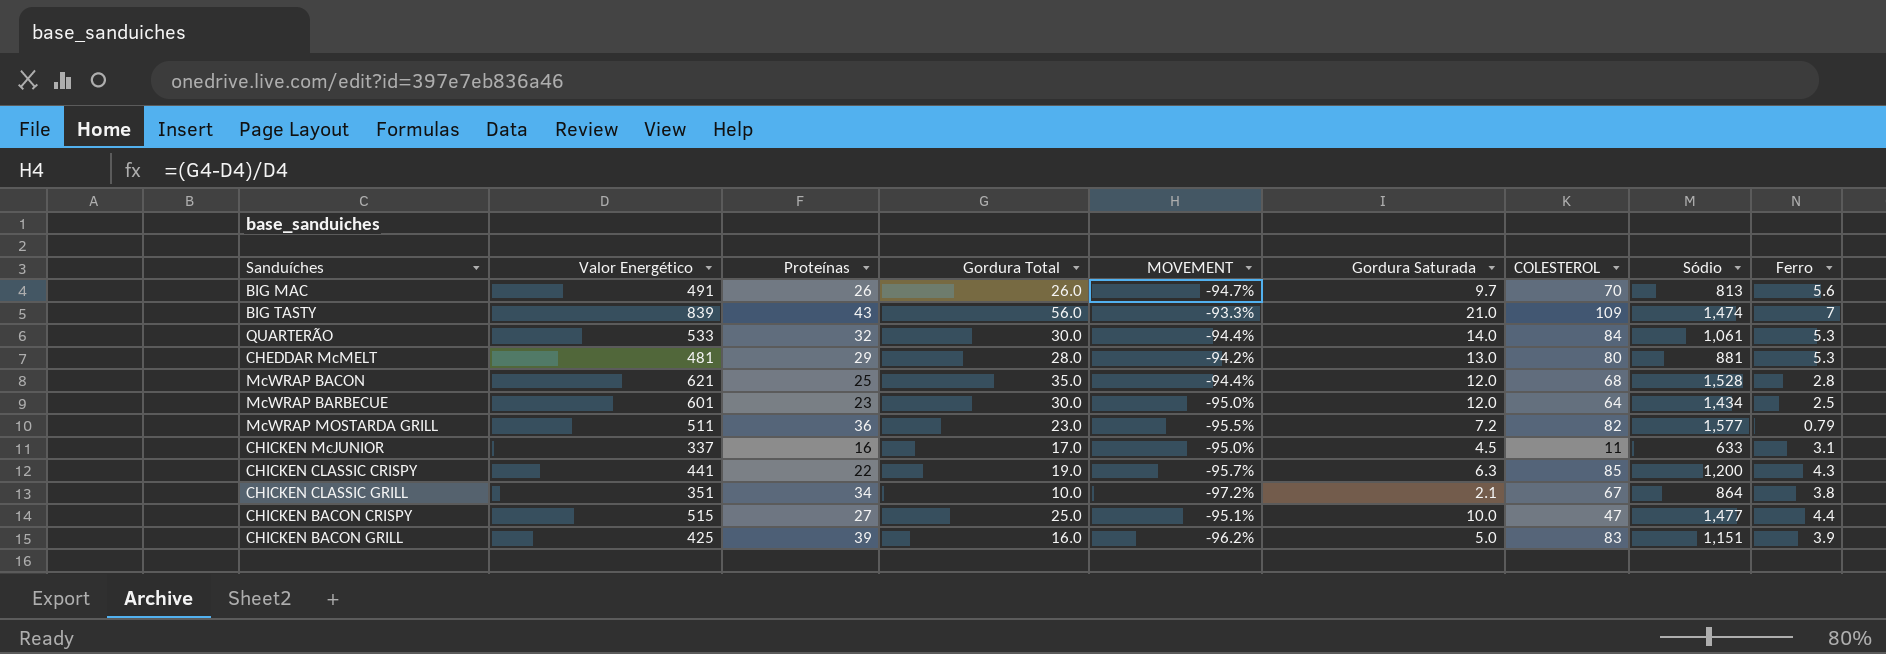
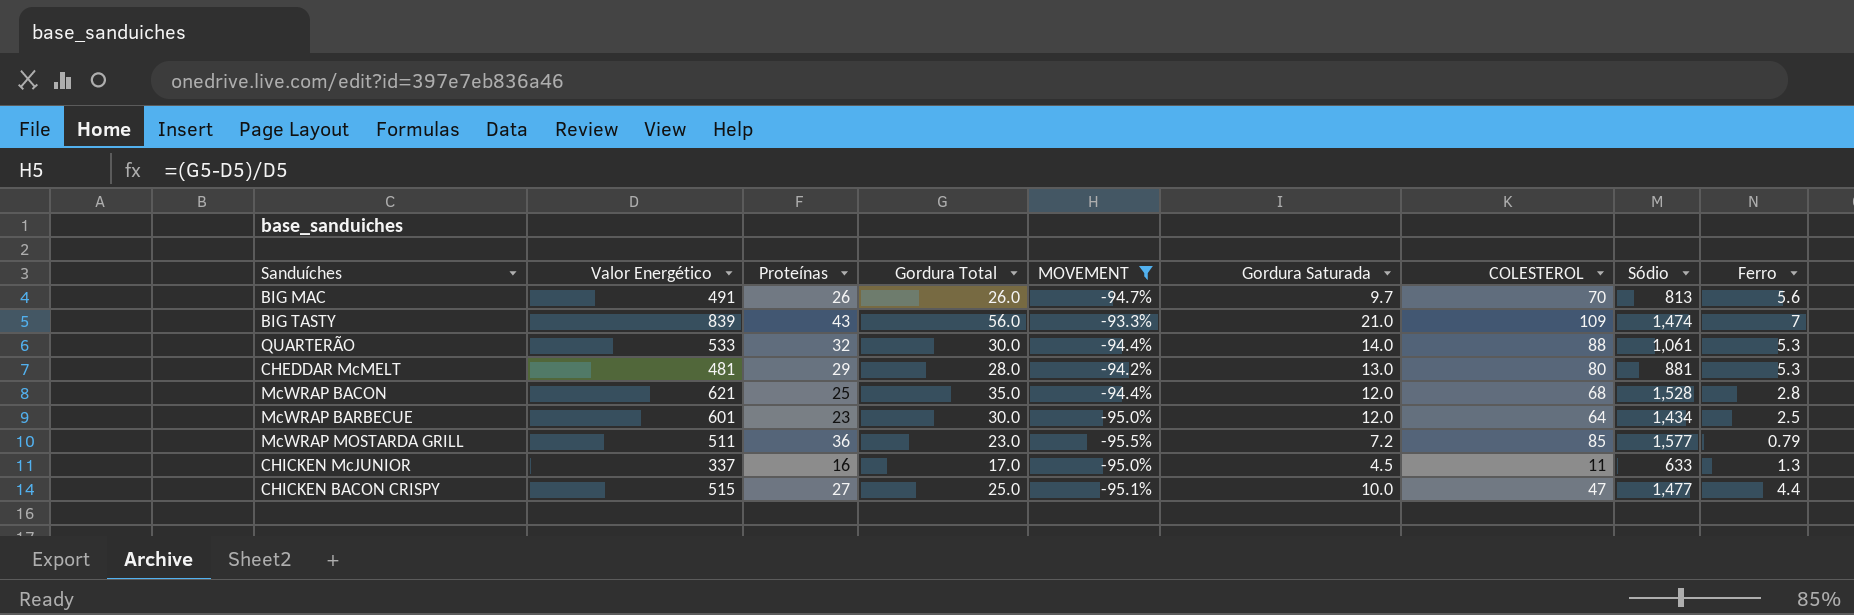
filter: none -> MOVEMENT >= -95.5%
QUARTERÃO | COLESTEROL: 84 -> 88
McWRAP MOSTARDA GRILL | COLESTEROL: 82 -> 85
CHICKEN McJUNIOR | Ferro: 3.1 -> 1.3

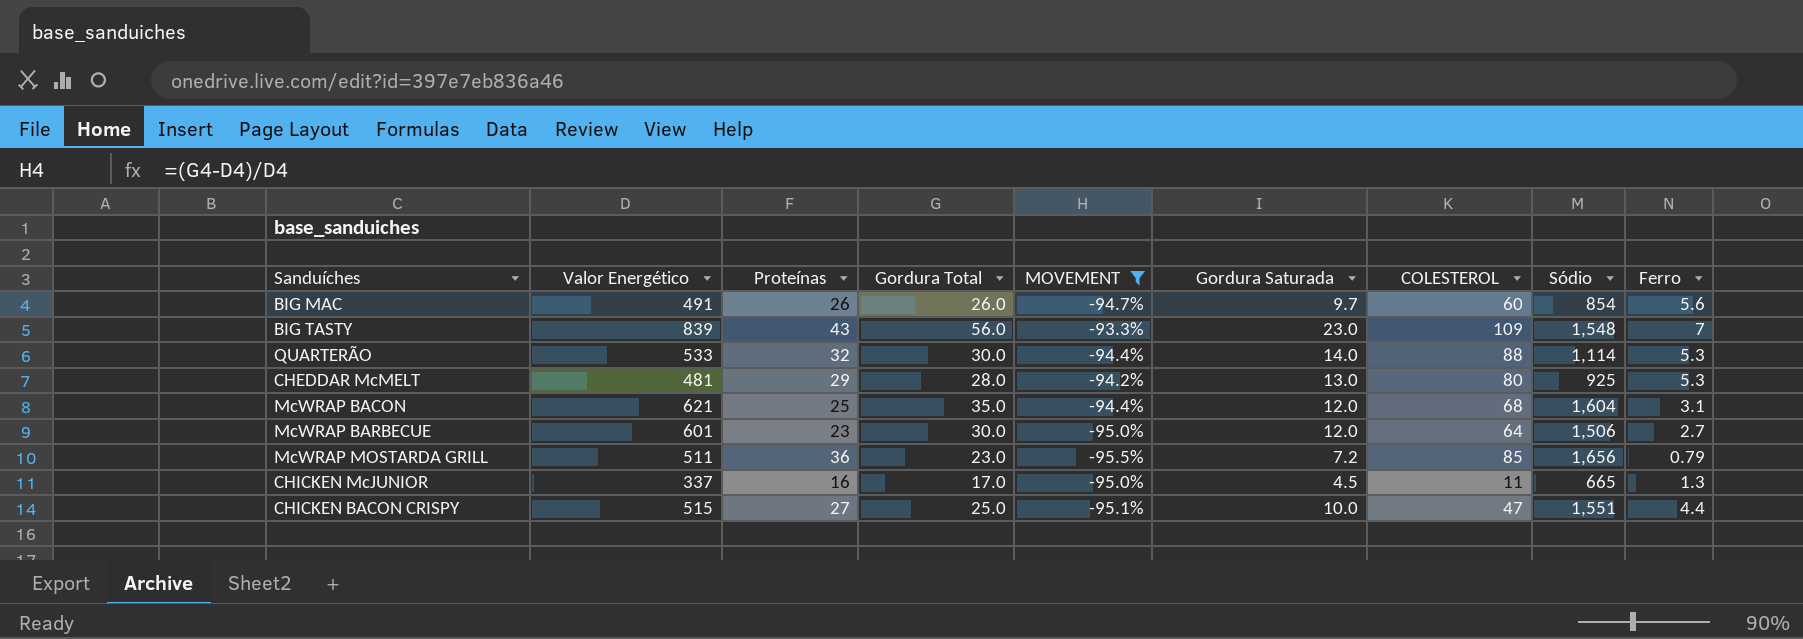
BIG MAC | COLESTEROL: 70 -> 60
BIG MAC | Sódio: 813 -> 854
BIG TASTY | Gordura Saturada: 21.0 -> 23.0
BIG TASTY | Sódio: 1,474 -> 1,548
QUARTERÃO | Sódio: 1,061 -> 1,114
CHEDDAR McMELT | Sódio: 881 -> 925
McWRAP BACON | Sódio: 1,528 -> 1,604
McWRAP BACON | Ferro: 2.8 -> 3.1
McWRAP BARBECUE | Sódio: 1,434 -> 1,506
McWRAP BARBECUE | Ferro: 2.5 -> 2.7
McWRAP MOSTARDA GRILL | Sódio: 1,577 -> 1,656
CHICKEN McJUNIOR | Sódio: 633 -> 665
CHICKEN BACON CRISPY | Sódio: 1,477 -> 1,551

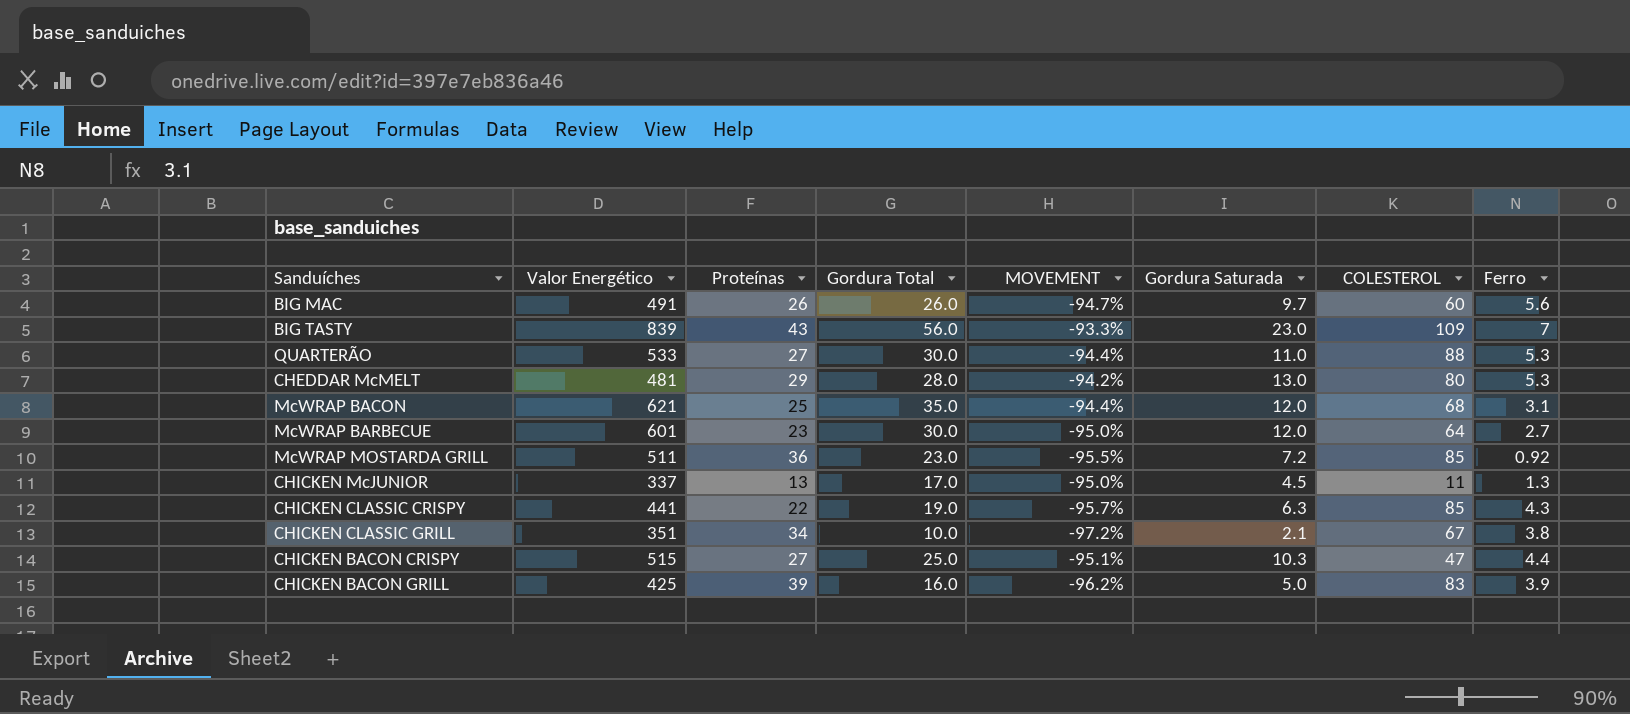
filter: MOVEMENT >= -95.5% -> none
column Sódio | position: 8 -> none
QUARTERÃO | Proteínas: 32 -> 27
QUARTERÃO | Gordura Saturada: 14.0 -> 11.0
McWRAP MOSTARDA GRILL | Ferro: 0.79 -> 0.92
CHICKEN McJUNIOR | Proteínas: 16 -> 13
CHICKEN BACON CRISPY | Gordura Saturada: 10.0 -> 10.3

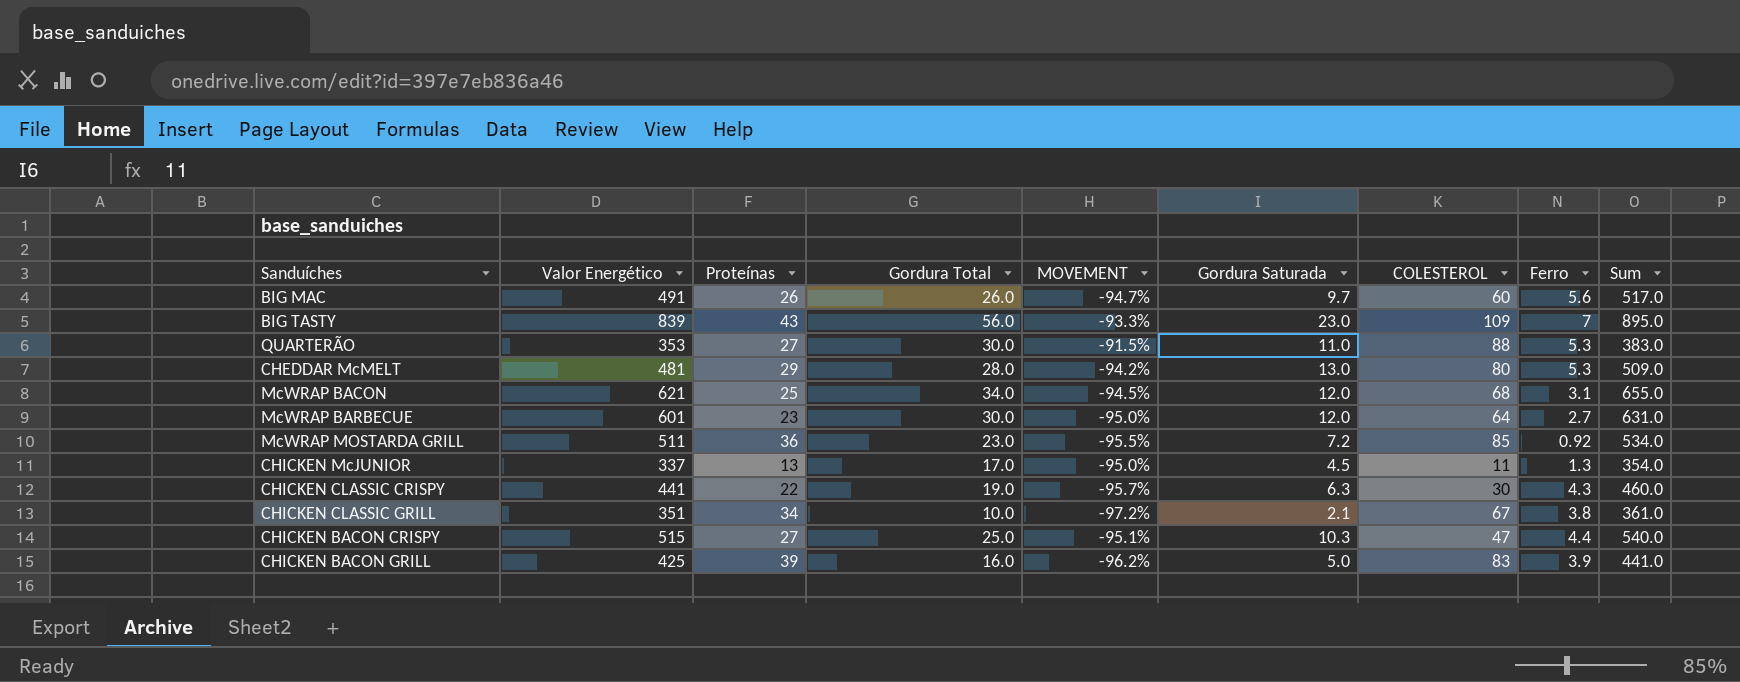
column Sum | formula: none -> [Valor Energético] + [Gordura Total]
QUARTERÃO | Valor Energético: 533 -> 353
QUARTERÃO | MOVEMENT: -94.4% -> -91.5%
McWRAP BACON | Gordura Total: 35.0 -> 34.0
McWRAP BACON | MOVEMENT: -94.4% -> -94.5%
CHICKEN CLASSIC CRISPY | COLESTEROL: 85 -> 30

